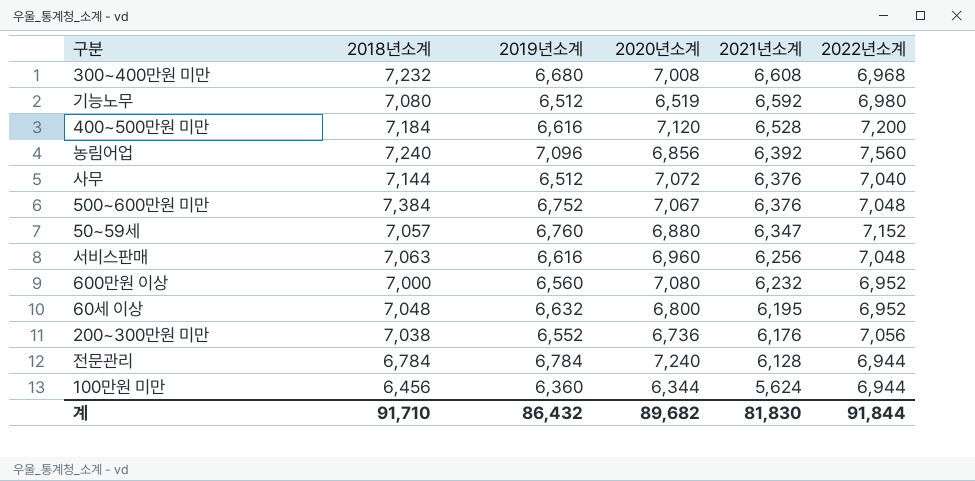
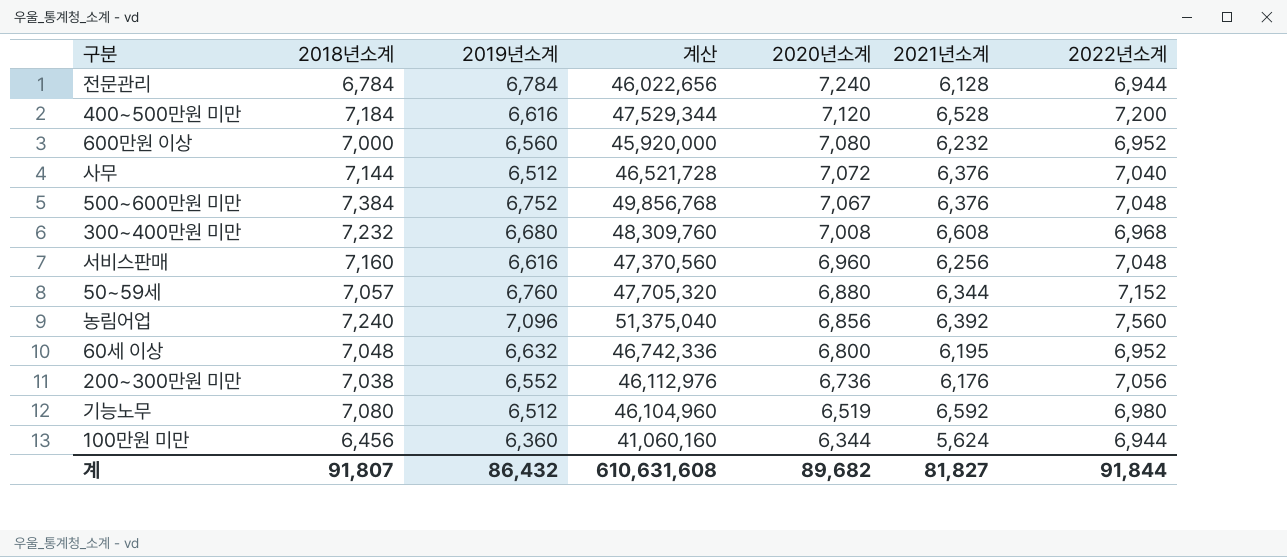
row order: 2021년소계 descending -> 2020년소계 descending
column 계산 | formula: none -> [2018년소계] * [2019년소계]
서비스판매 | 2018년소계: 7,063 -> 7,160
50~59세 | 2021년소계: 6,347 -> 6,344
계 | 2018년소계: 91,710 -> 91,807
계 | 2021년소계: 81,830 -> 81,827

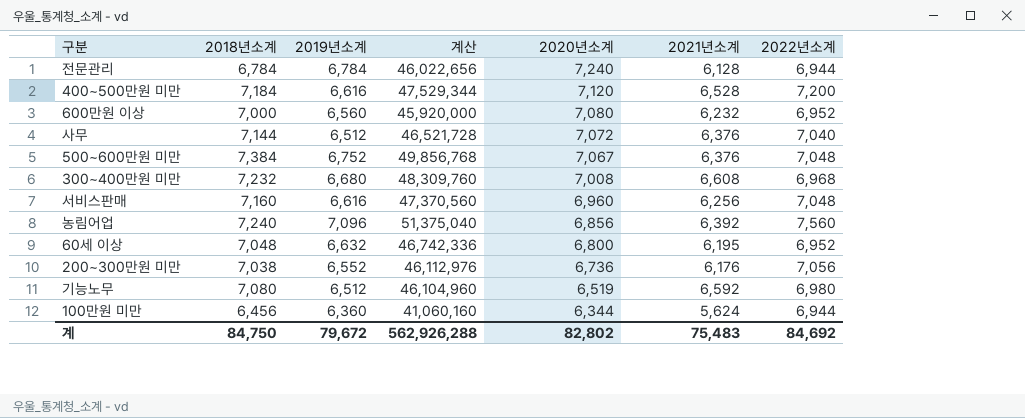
row 50~59세: 7,057 | 6,760 | 47,705,320 | 6,880 | 6,344 | 7,152 -> none
계 | 2018년소계: 91,807 -> 84,750
계 | 2019년소계: 86,432 -> 79,672
계 | 계산: 610,631,608 -> 562,926,288
계 | 2020년소계: 89,682 -> 82,802
계 | 2021년소계: 81,827 -> 75,483
계 | 2022년소계: 91,844 -> 84,692

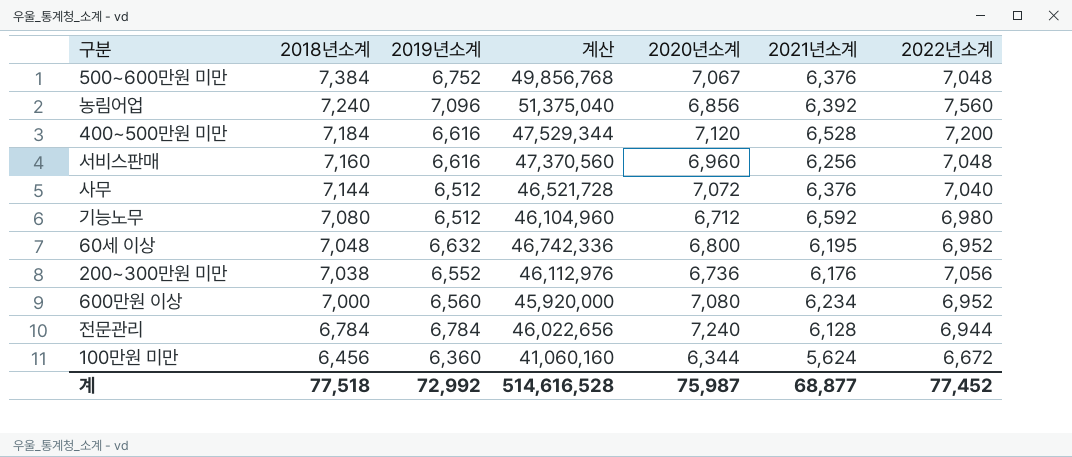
row order: 2020년소계 descending -> 2018년소계 descending
row 300~400만원 미만: 7,232 | 6,680 | 48,309,760 | 7,008 | 6,608 | 6,968 -> none
기능노무 | 2020년소계: 6,519 -> 6,712
600만원 이상 | 2021년소계: 6,232 -> 6,234
100만원 미만 | 2022년소계: 6,944 -> 6,672
계 | 2018년소계: 84,750 -> 77,518
계 | 2019년소계: 79,672 -> 72,992
계 | 계산: 562,926,288 -> 514,616,528
계 | 2020년소계: 82,802 -> 75,987
계 | 2021년소계: 75,483 -> 68,877
계 | 2022년소계: 84,692 -> 77,452

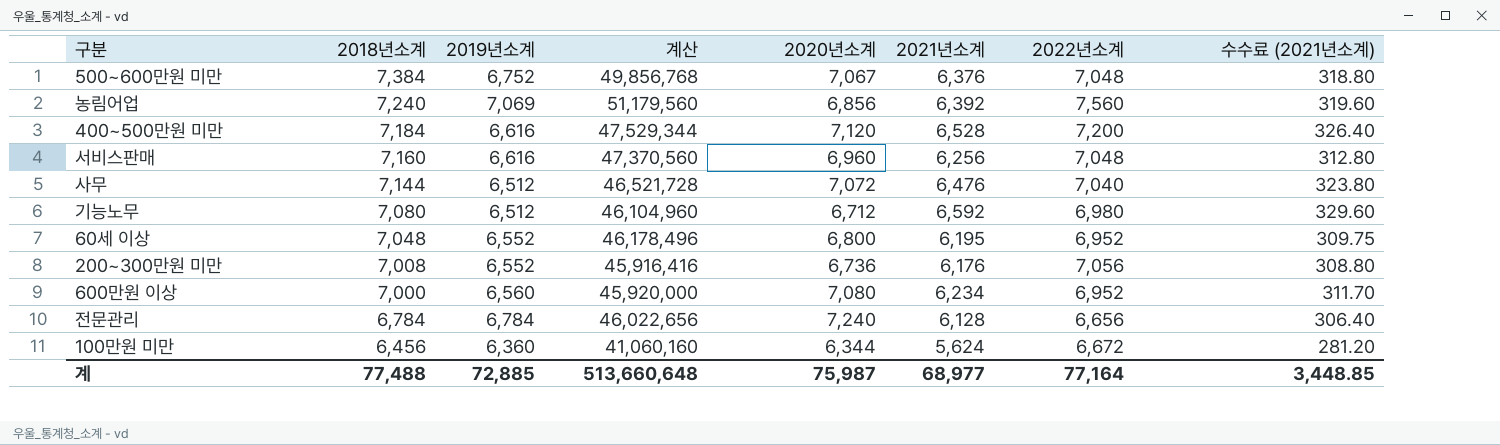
column 수수료 (2021년소계) | formula: none -> [2021년소계] * 0.05
농림어업 | 2019년소계: 7,096 -> 7,069
농림어업 | 계산: 51,375,040 -> 51,179,560
사무 | 2021년소계: 6,376 -> 6,476
60세 이상 | 2019년소계: 6,632 -> 6,552
60세 이상 | 계산: 46,742,336 -> 46,178,496
200~300만원 미만 | 2018년소계: 7,038 -> 7,008
200~300만원 미만 | 계산: 46,112,976 -> 45,916,416
전문관리 | 2022년소계: 6,944 -> 6,656
계 | 2018년소계: 77,518 -> 77,488
계 | 2019년소계: 72,992 -> 72,885
계 | 계산: 514,616,528 -> 513,660,648
계 | 2021년소계: 68,877 -> 68,977
계 | 2022년소계: 77,452 -> 77,164

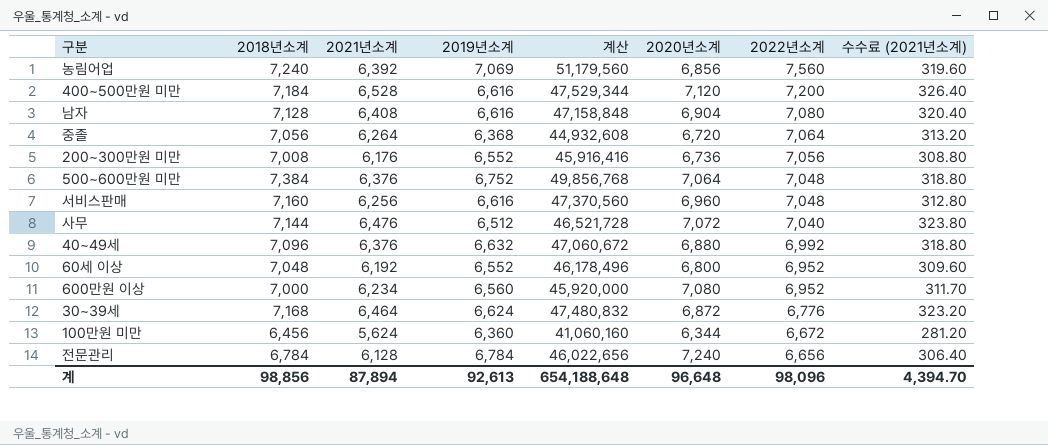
row order: 2018년소계 descending -> 2022년소계 descending
column 2021년소계 | position: 6 -> 3
row 기능노무: 7,080 | 6,512 | 46,104,960 | 6,712 | 6,592 | 6,980 | 329.60 -> none
row 남자: none -> 7,128 | 6,408 | 6,616 | 47,158,848 | 6,904 | 7,080 | 320.40
row 중졸: none -> 7,056 | 6,264 | 6,368 | 44,932,608 | 6,720 | 7,064 | 313.20
500~600만원 미만 | 2020년소계: 7,067 -> 7,064
row 40~49세: none -> 7,096 | 6,376 | 6,632 | 47,060,672 | 6,880 | 6,992 | 318.80
60세 이상 | 2021년소계: 6,195 -> 6,192
60세 이상 | 수수료 (2021년소계): 309.75 -> 309.60
row 30~39세: none -> 7,168 | 6,464 | 6,624 | 47,480,832 | 6,872 | 6,776 | 323.20
계 | 2018년소계: 77,488 -> 98,856
계 | 2021년소계: 68,977 -> 87,894
계 | 2019년소계: 72,885 -> 92,613
계 | 계산: 513,660,648 -> 654,188,648
계 | 2020년소계: 75,987 -> 96,648
계 | 2022년소계: 77,164 -> 98,096
계 | 수수료 (2021년소계): 3,448.85 -> 4,394.70

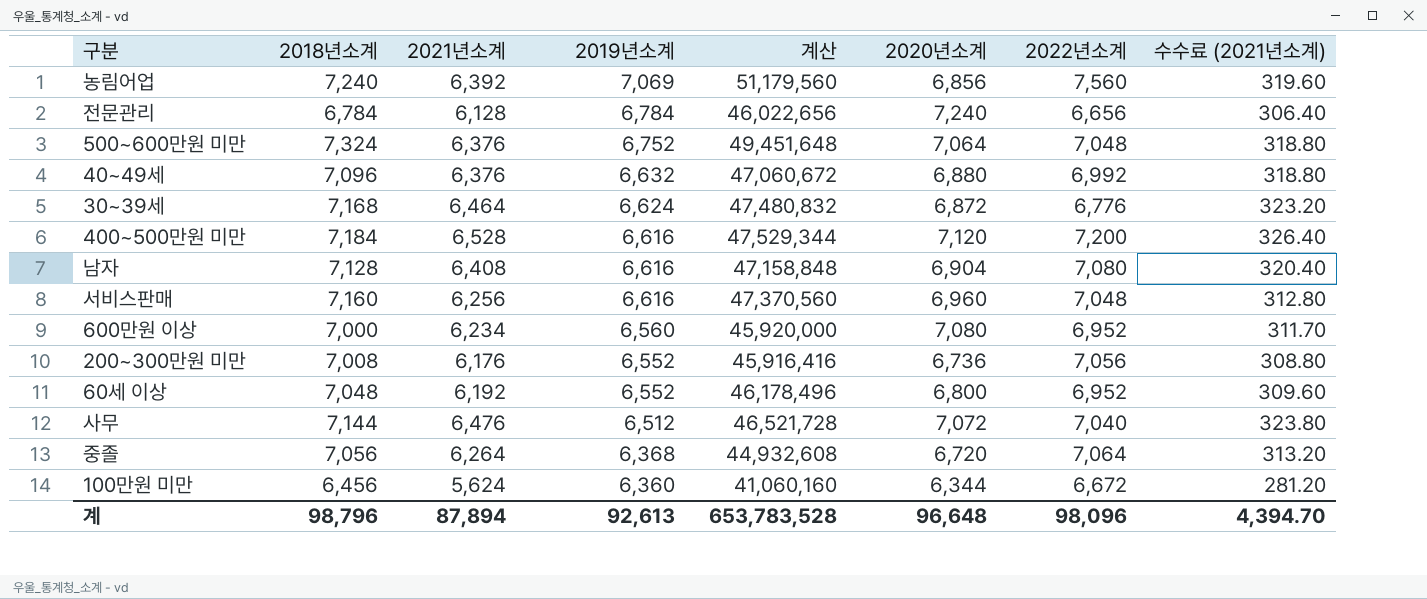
row order: 2022년소계 descending -> 2019년소계 descending
500~600만원 미만 | 2018년소계: 7,384 -> 7,324
500~600만원 미만 | 계산: 49,856,768 -> 49,451,648
계 | 2018년소계: 98,856 -> 98,796
계 | 계산: 654,188,648 -> 653,783,528

